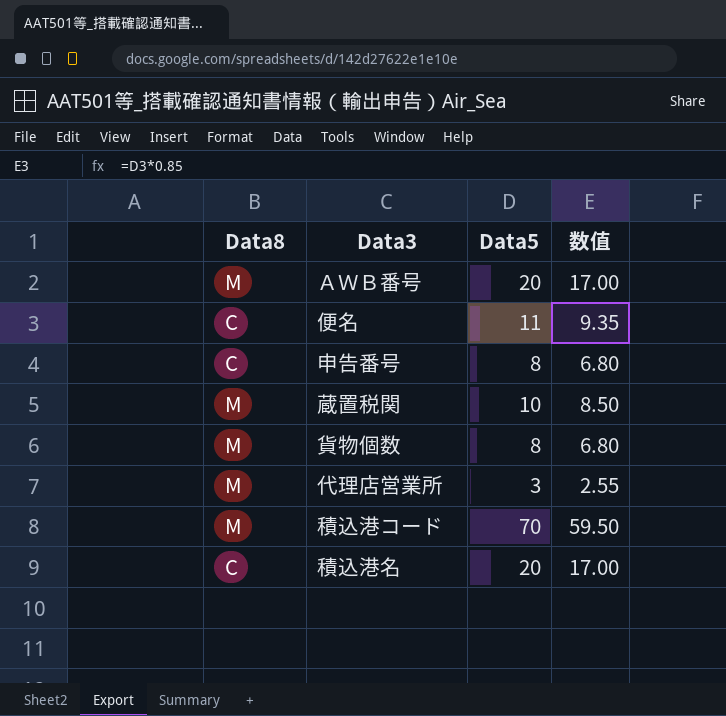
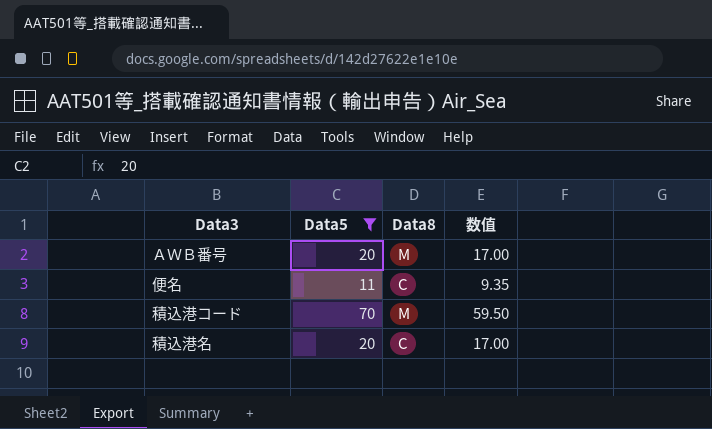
filter: none -> Data5 >= 11
column Data8 | position: 1 -> 3

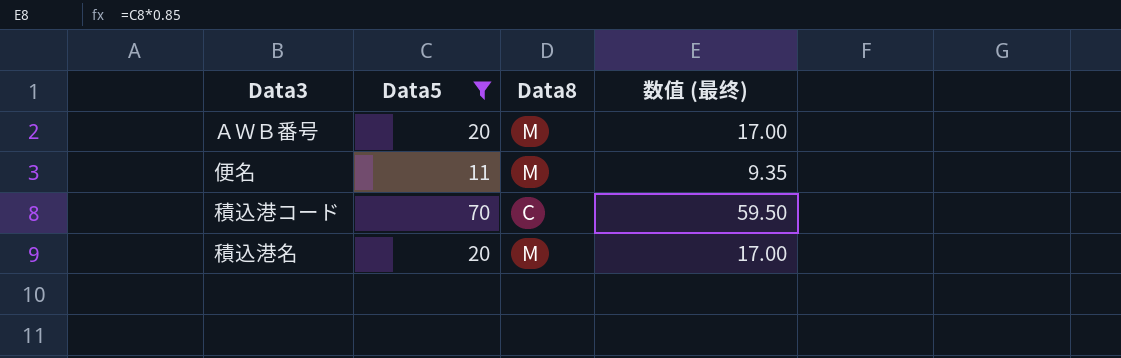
column name: 数值 -> 数值 (最终)
便名 | Data8: C -> M
積込港コード | Data8: M -> C
積込港名 | Data8: C -> M

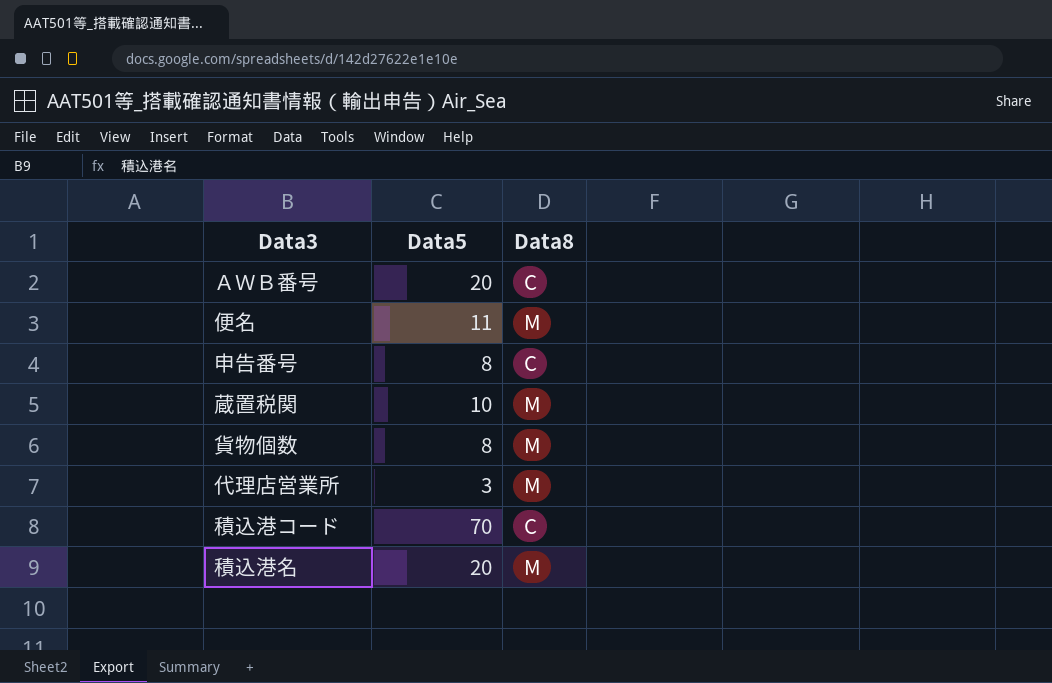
filter: Data5 >= 11 -> none
column 数值 (最终) | formula: [Data5] * 0.85 -> none
ＡＷＢ番号 | Data8: M -> C

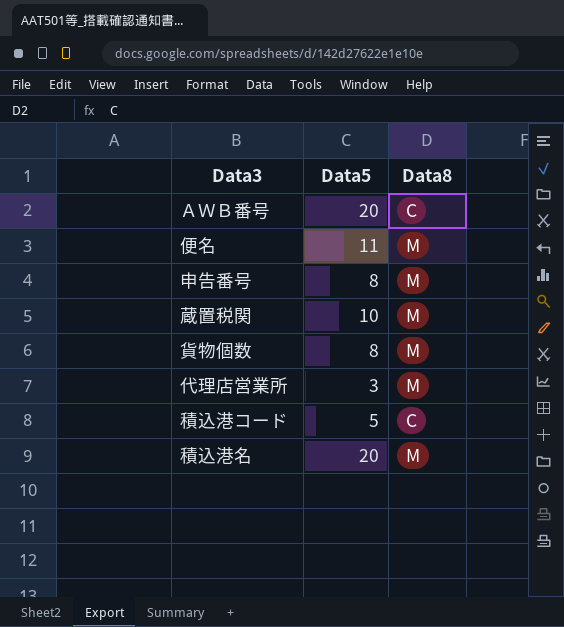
申告番号 | Data8: C -> M
積込港コード | Data5: 70 -> 5

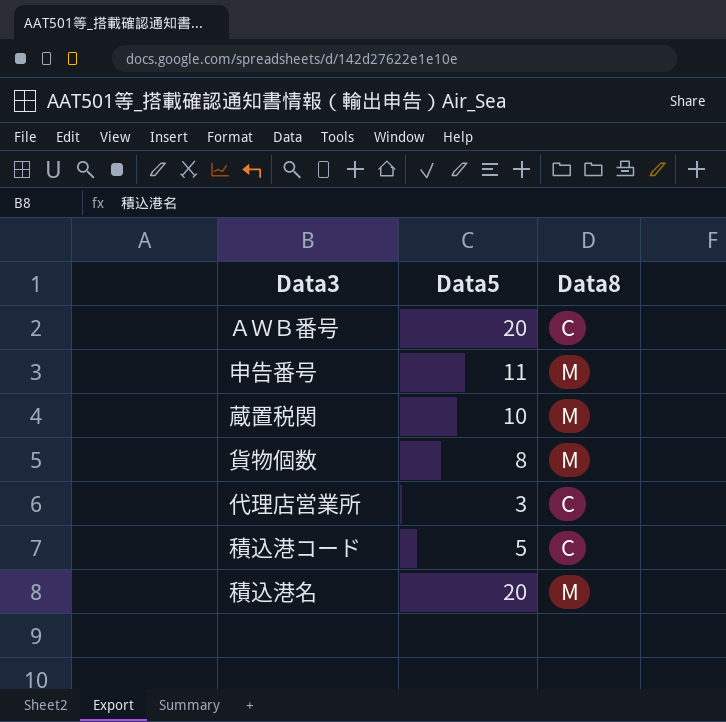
row 便名: 11 | M -> none
申告番号 | Data5: 8 -> 11
代理店営業所 | Data8: M -> C

